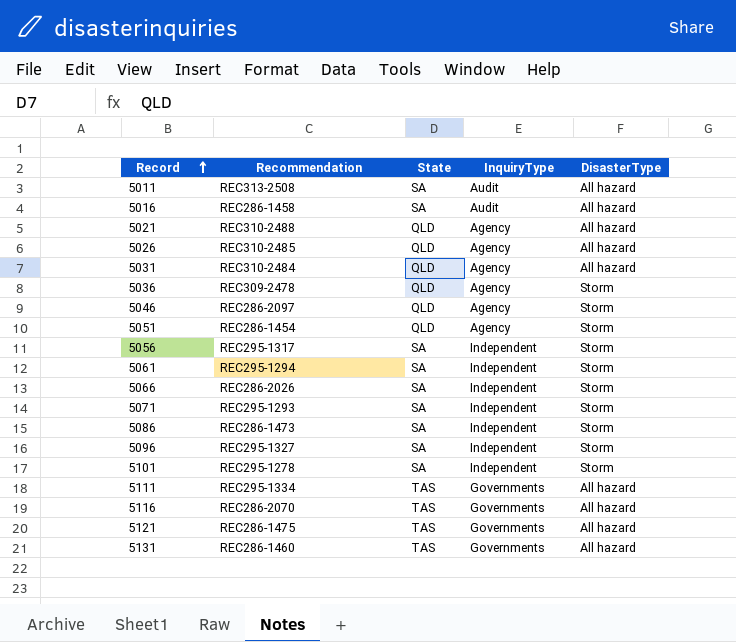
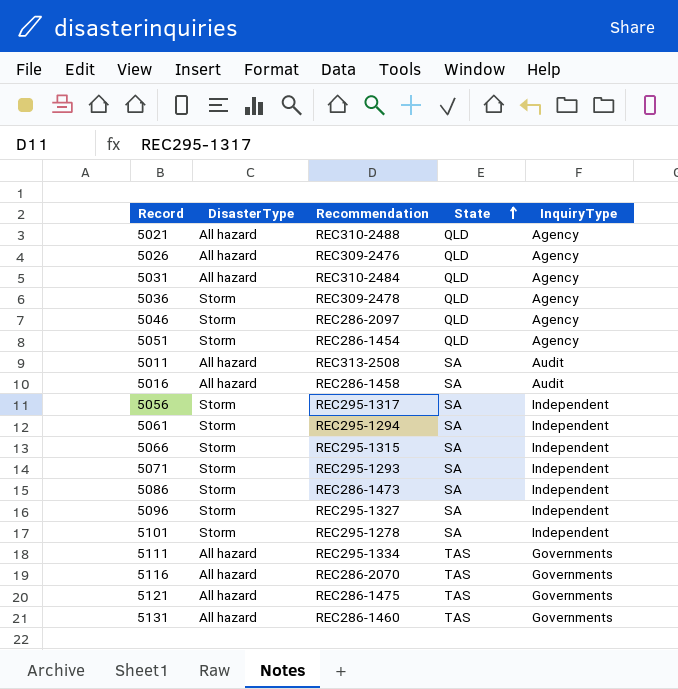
row order: Record ascending -> State ascending
column DisasterType | position: 5 -> 2
5026 | Recommendation: REC310-2485 -> REC309-2476
5066 | Recommendation: REC286-2026 -> REC295-1315

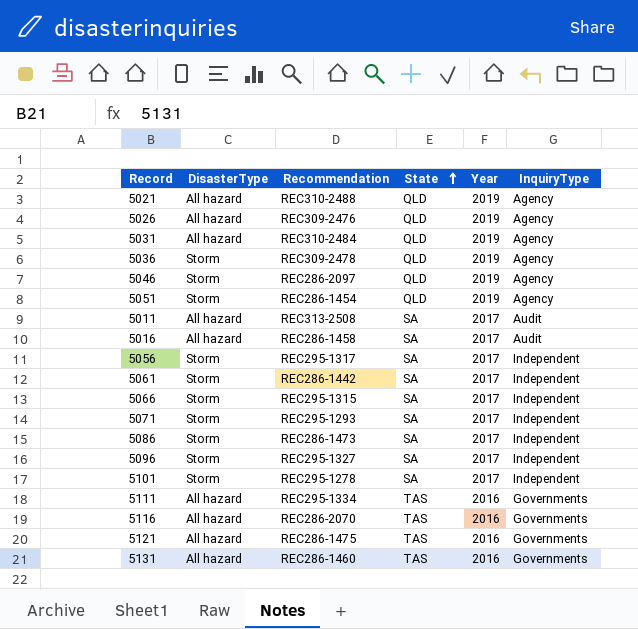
column Year | position: none -> 5
5061 | Recommendation: REC295-1294 -> REC286-1442

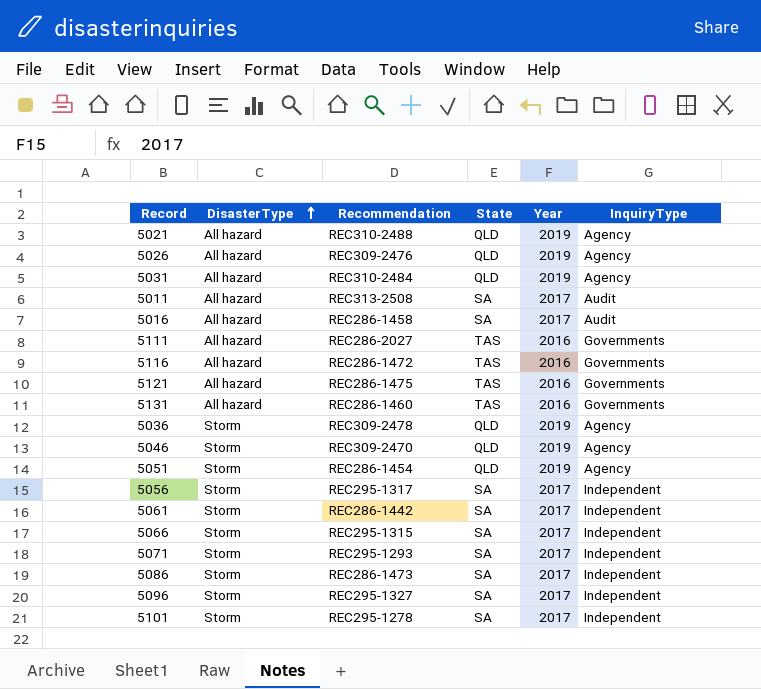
row order: State ascending -> DisasterType ascending
5111 | Recommendation: REC295-1334 -> REC286-2027
5116 | Recommendation: REC286-2070 -> REC286-1472
5046 | Recommendation: REC286-2097 -> REC309-2470

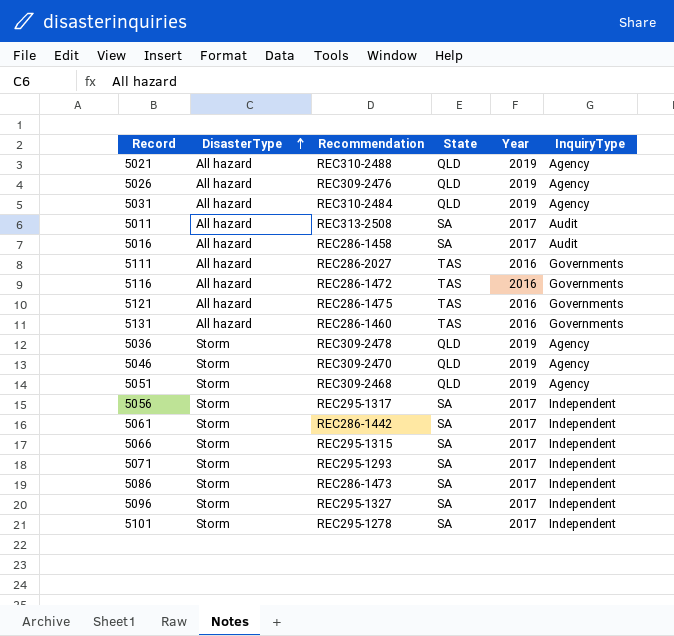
5051 | Recommendation: REC286-1454 -> REC309-2468

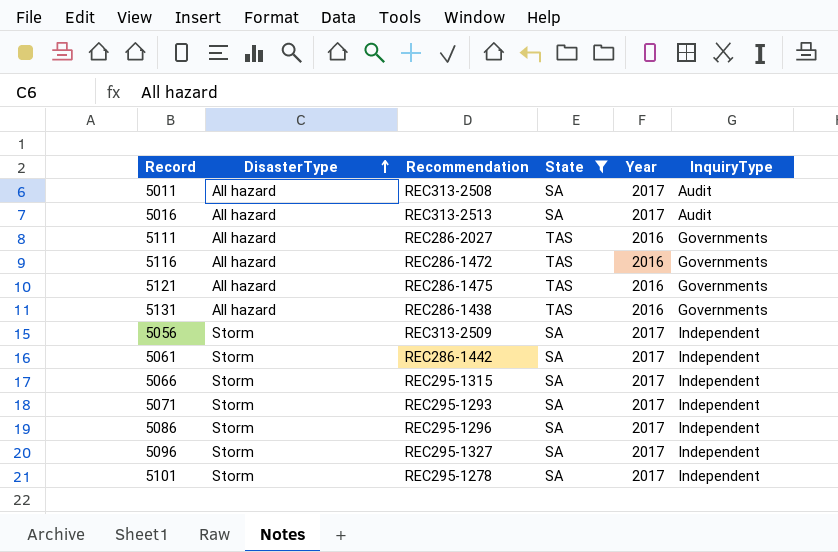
filter: none -> State != QLD
5016 | Recommendation: REC286-1458 -> REC313-2513
5131 | Recommendation: REC286-1460 -> REC286-1438
5056 | Recommendation: REC295-1317 -> REC313-2509
5086 | Recommendation: REC286-1473 -> REC295-1296

